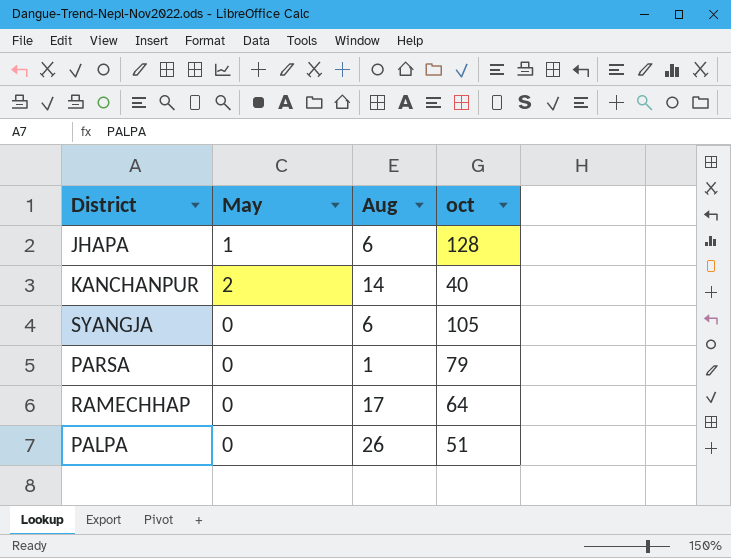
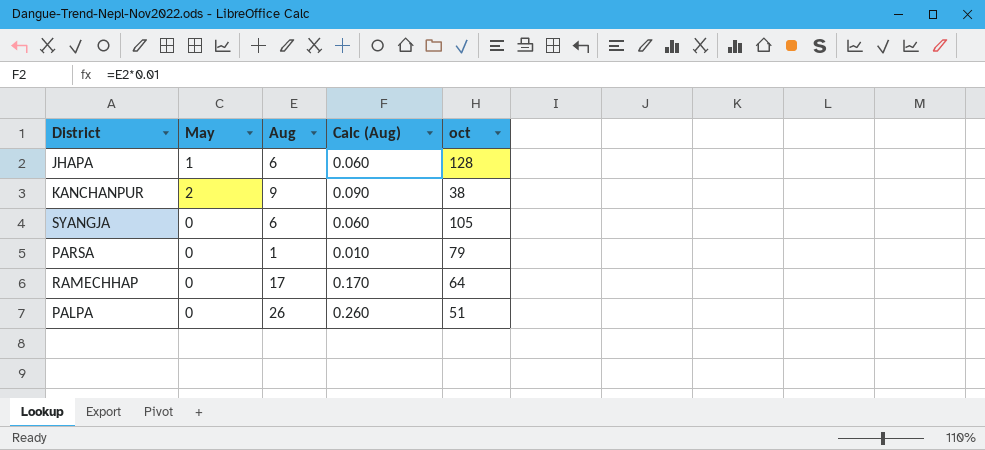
column Calc (Aug) | formula: none -> [Aug] * 0.01
KANCHANPUR | Aug: 14 -> 9
KANCHANPUR | oct: 40 -> 38

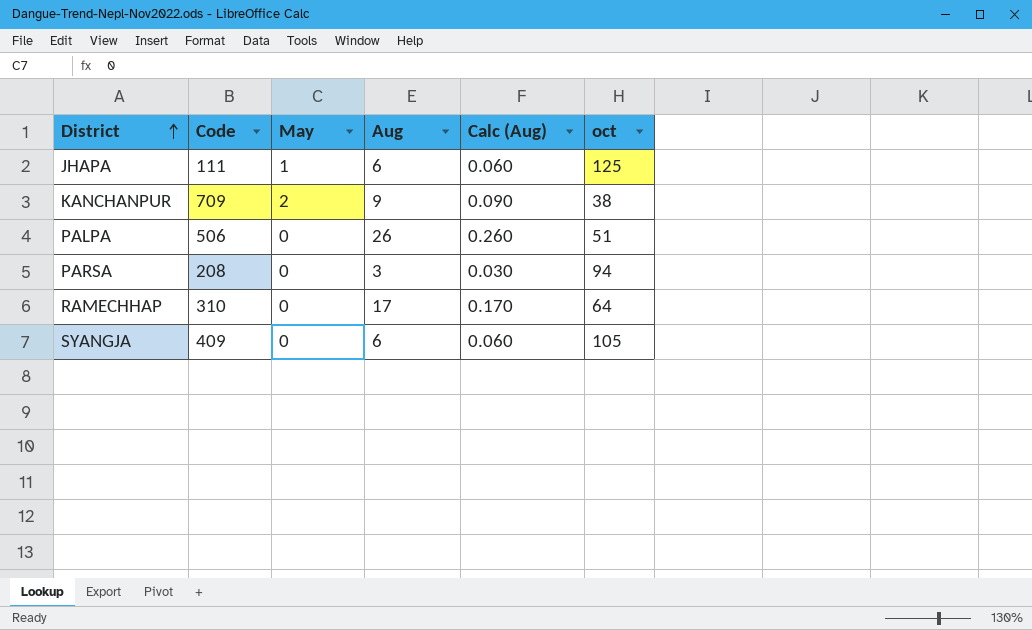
row order: none -> District ascending
column Code | position: none -> 2
JHAPA | oct: 128 -> 125
PARSA | Aug: 1 -> 3
PARSA | Calc (Aug): 0.010 -> 0.030
PARSA | oct: 79 -> 94

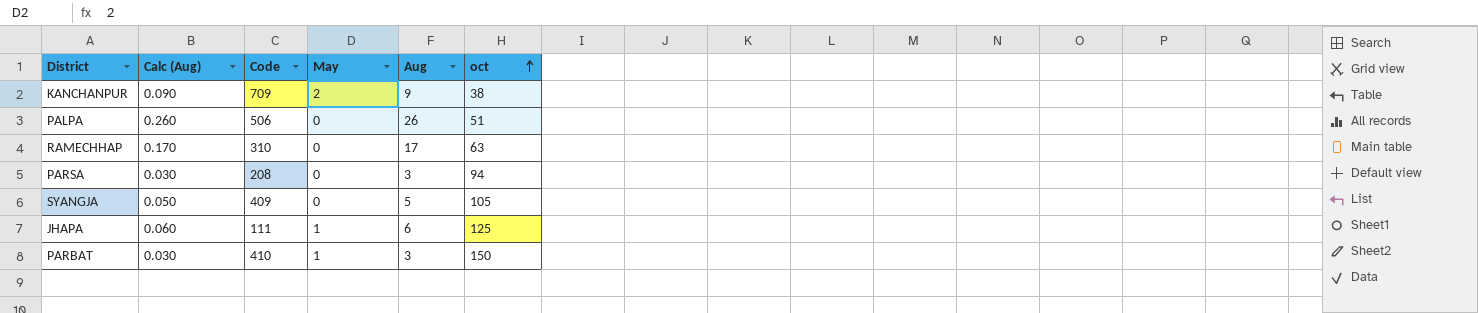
row order: District ascending -> oct ascending
column Calc (Aug) | position: 5 -> 2
RAMECHHAP | oct: 64 -> 63
SYANGJA | Calc (Aug): 0.060 -> 0.050
SYANGJA | Aug: 6 -> 5
row PARBAT: none -> 0.030 | 410 | 1 | 3 | 150

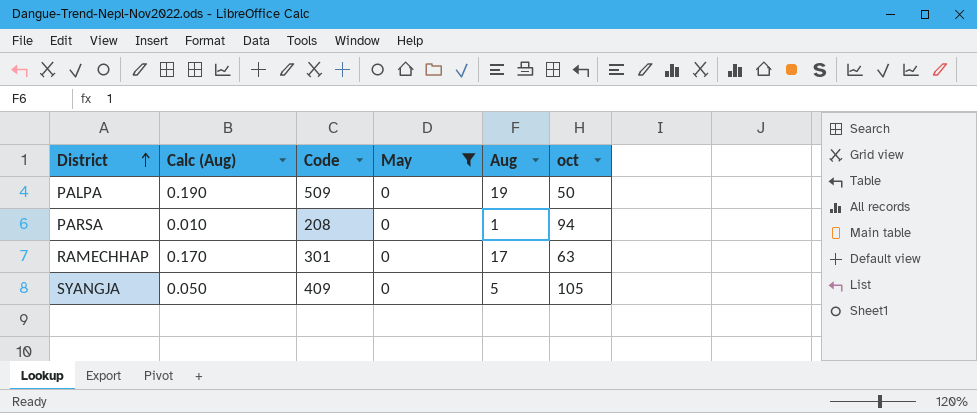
filter: none -> May = 0
row order: oct ascending -> District ascending
PALPA | Calc (Aug): 0.260 -> 0.190
PALPA | Code: 506 -> 509
PALPA | Aug: 26 -> 19
PALPA | oct: 51 -> 50
PARSA | Calc (Aug): 0.030 -> 0.010
PARSA | Aug: 3 -> 1
RAMECHHAP | Code: 310 -> 301

